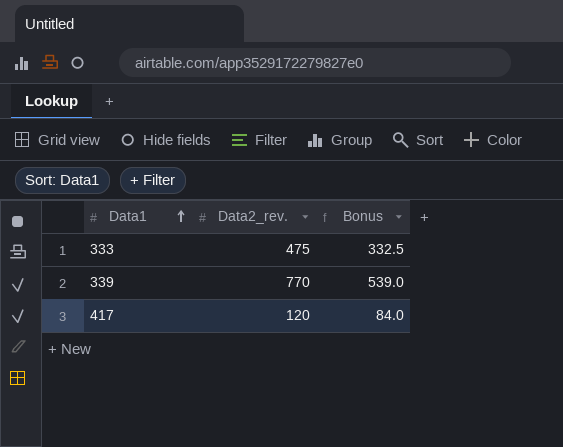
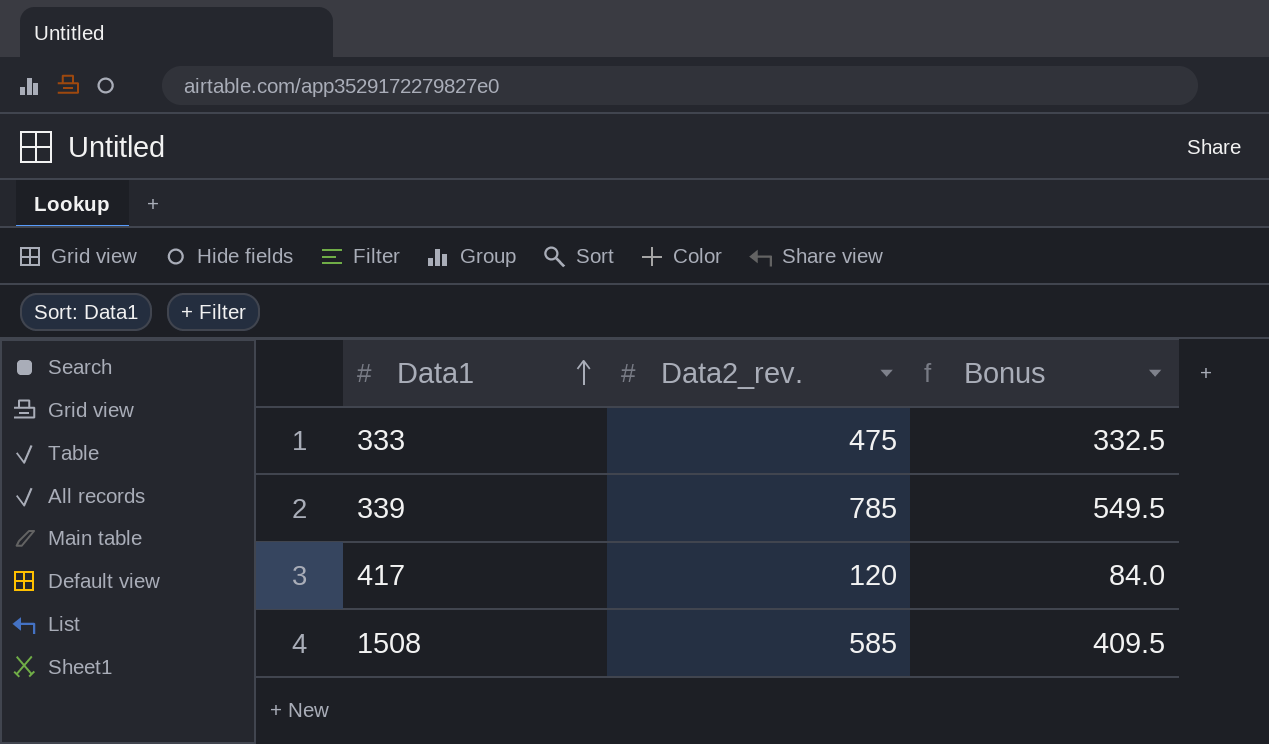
339 | Data2_rev.: 770 -> 785
339 | Bonus: 539.0 -> 549.5
row 1508: none -> 585 | 409.5

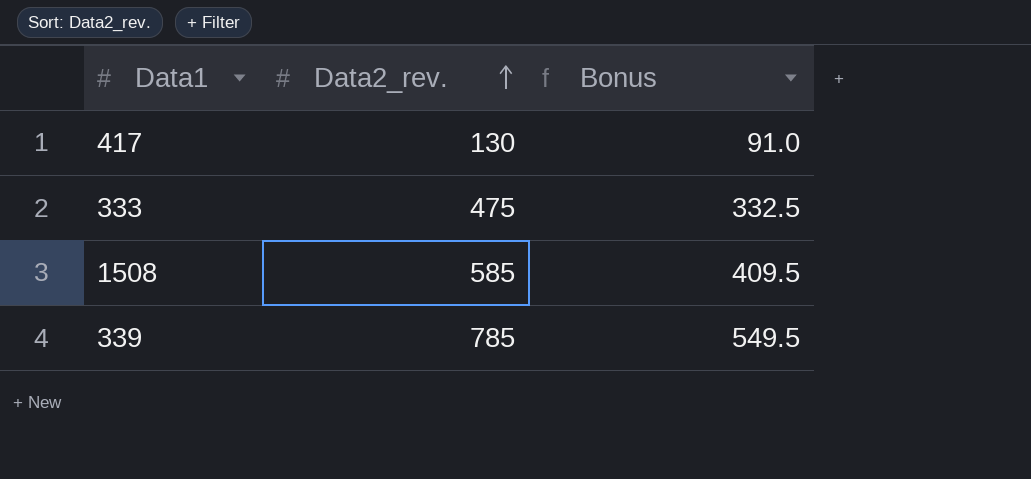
row order: Data1 ascending -> Data2_rev. ascending
417 | Data2_rev.: 120 -> 130
417 | Bonus: 84.0 -> 91.0

